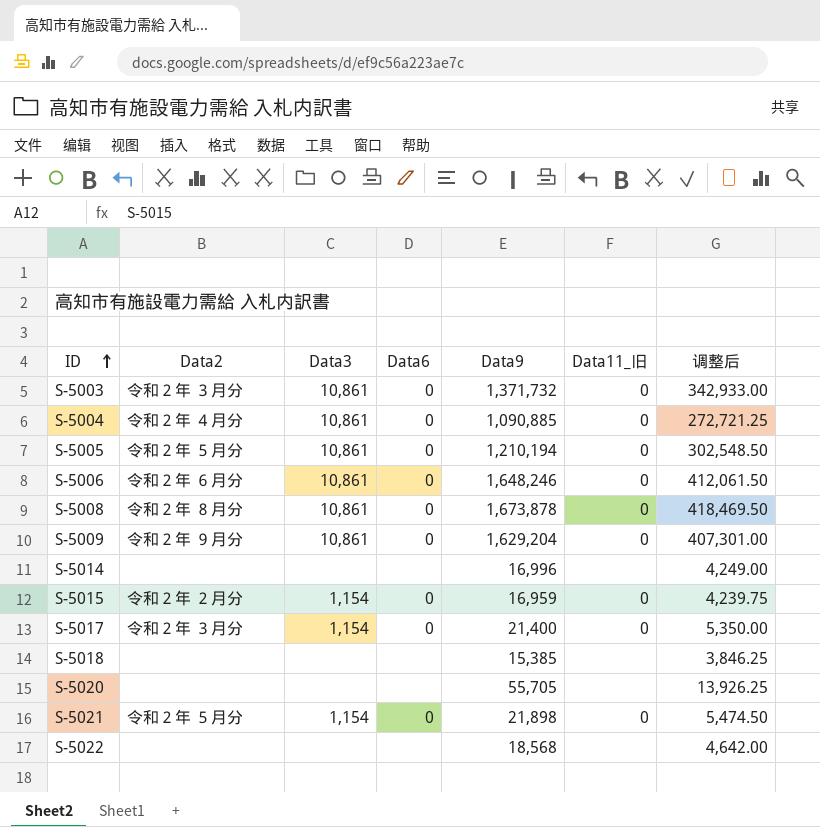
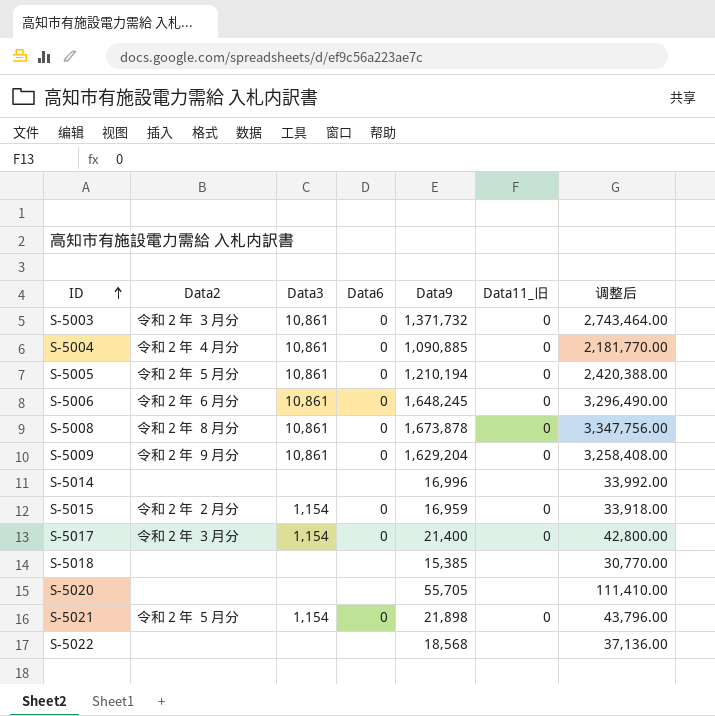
column 调整后 | formula: [Data9] * 0.25 -> [Data9] * 2
S-5006 | Data9: 1,648,246 -> 1,648,245

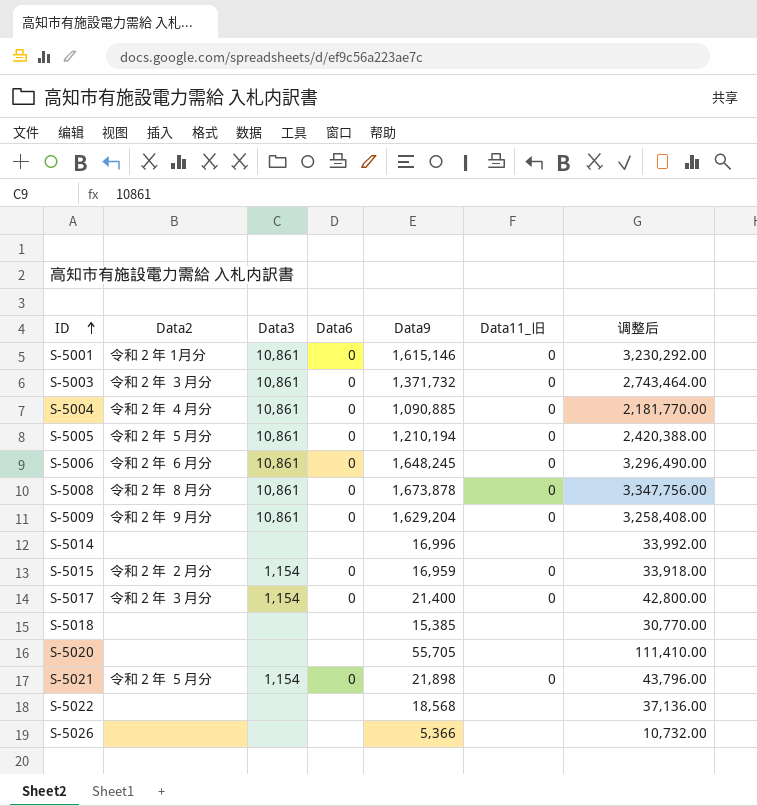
row S-5001: none -> 令和２年 1月分 | 10,861 | 0 | 1,615,146 | 0 | 3,230,292.00
row S-5026: none -> none | none | none | 5,366 | none | 10,732.00

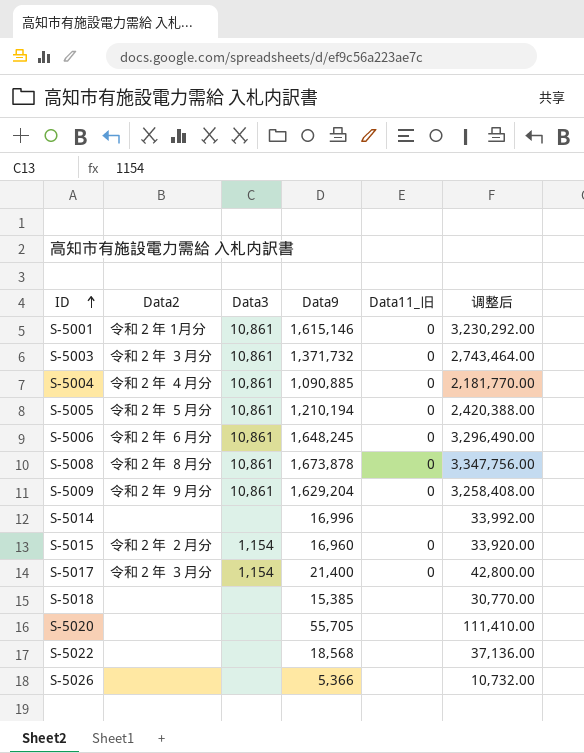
column Data6 | position: 4 -> none
row S-5021: 令和２年 ５月分 | 1,154 | 0 | 21,898 | 0 | 43,796.00 -> none
S-5015 | Data9: 16,959 -> 16,960
S-5015 | 调整后: 33,918.00 -> 33,920.00

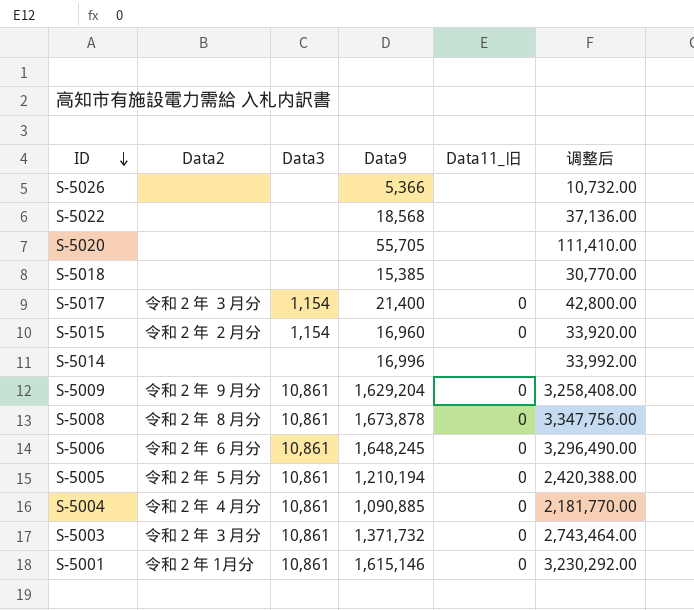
row order: ID ascending -> ID descending

